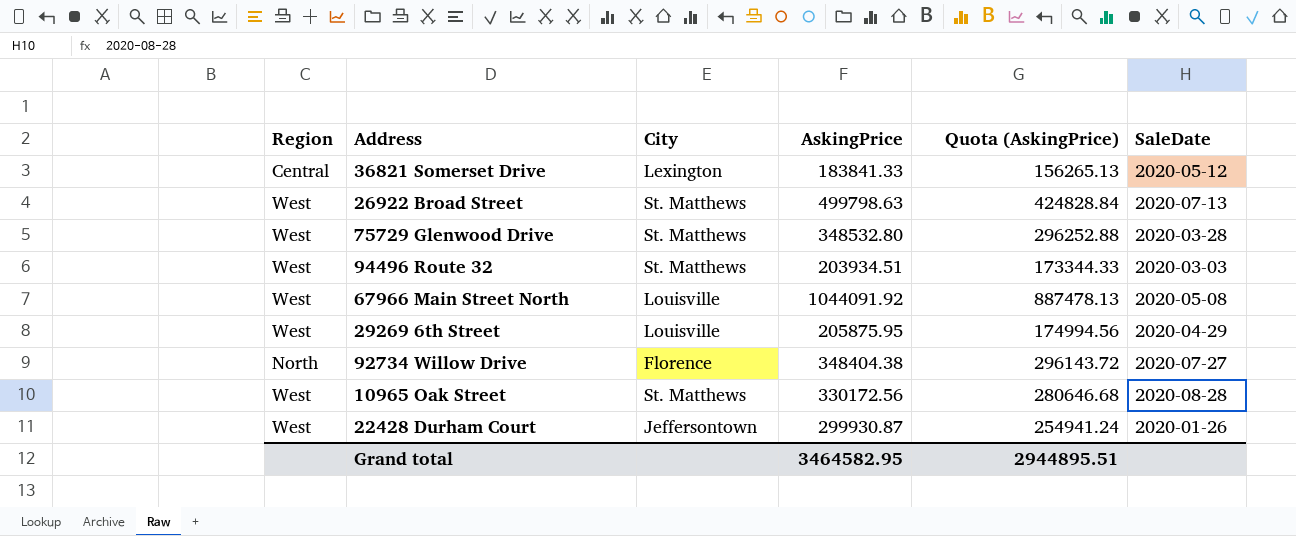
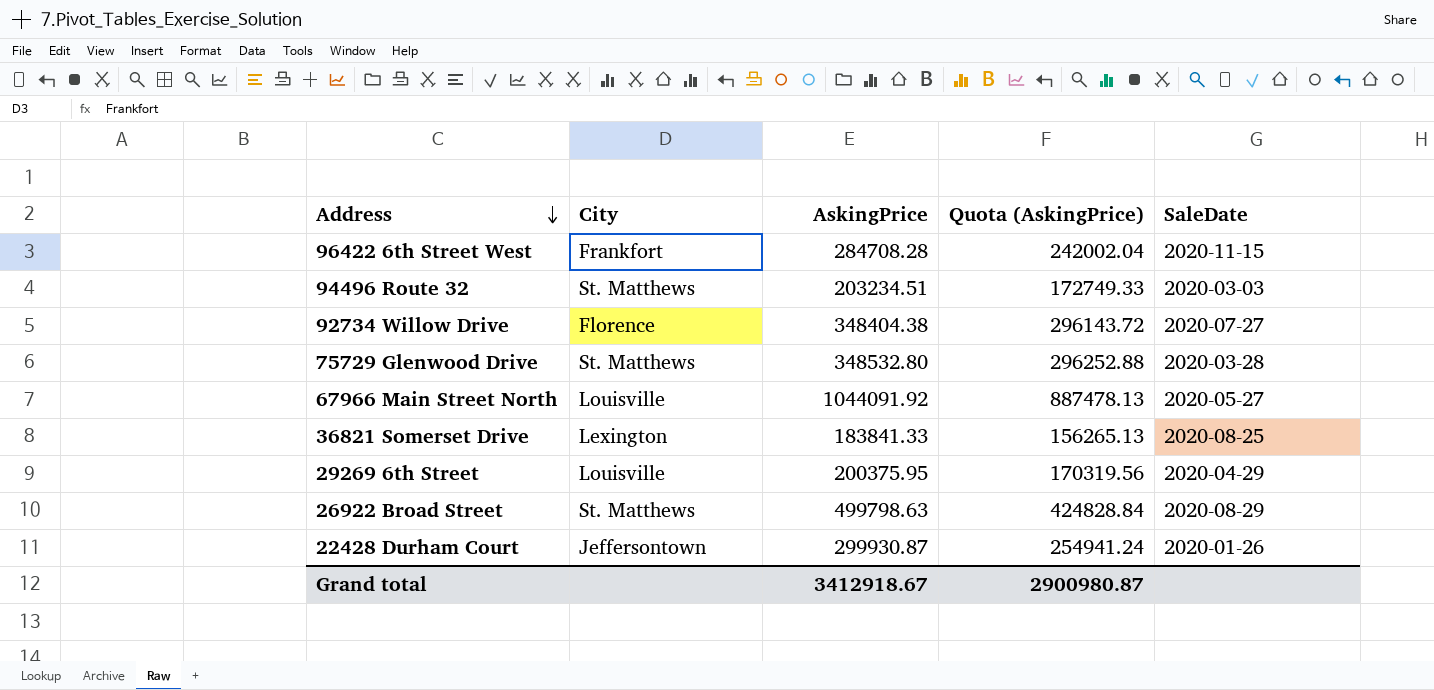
row order: none -> Address descending
column Region | position: 1 -> none
row 10965 Oak Street: West | St. Matthews | 330172.56 | 280646.68 | 2020-08-28 -> none
row 96422 6th Street West: none -> Frankfort | 284708.28 | 242002.04 | 2020-11-15
94496 Route 32 | AskingPrice: 203934.51 -> 203234.51
94496 Route 32 | Quota (AskingPrice): 173344.33 -> 172749.33
67966 Main Street North | SaleDate: 2020-05-08 -> 2020-05-27
36821 Somerset Drive | SaleDate: 2020-05-12 -> 2020-08-25
29269 6th Street | AskingPrice: 205875.95 -> 200375.95
29269 6th Street | Quota (AskingPrice): 174994.56 -> 170319.56
26922 Broad Street | SaleDate: 2020-07-13 -> 2020-08-29
Grand total | AskingPrice: 3464582.95 -> 3412918.67
Grand total | Quota (AskingPrice): 2944895.51 -> 2900980.87

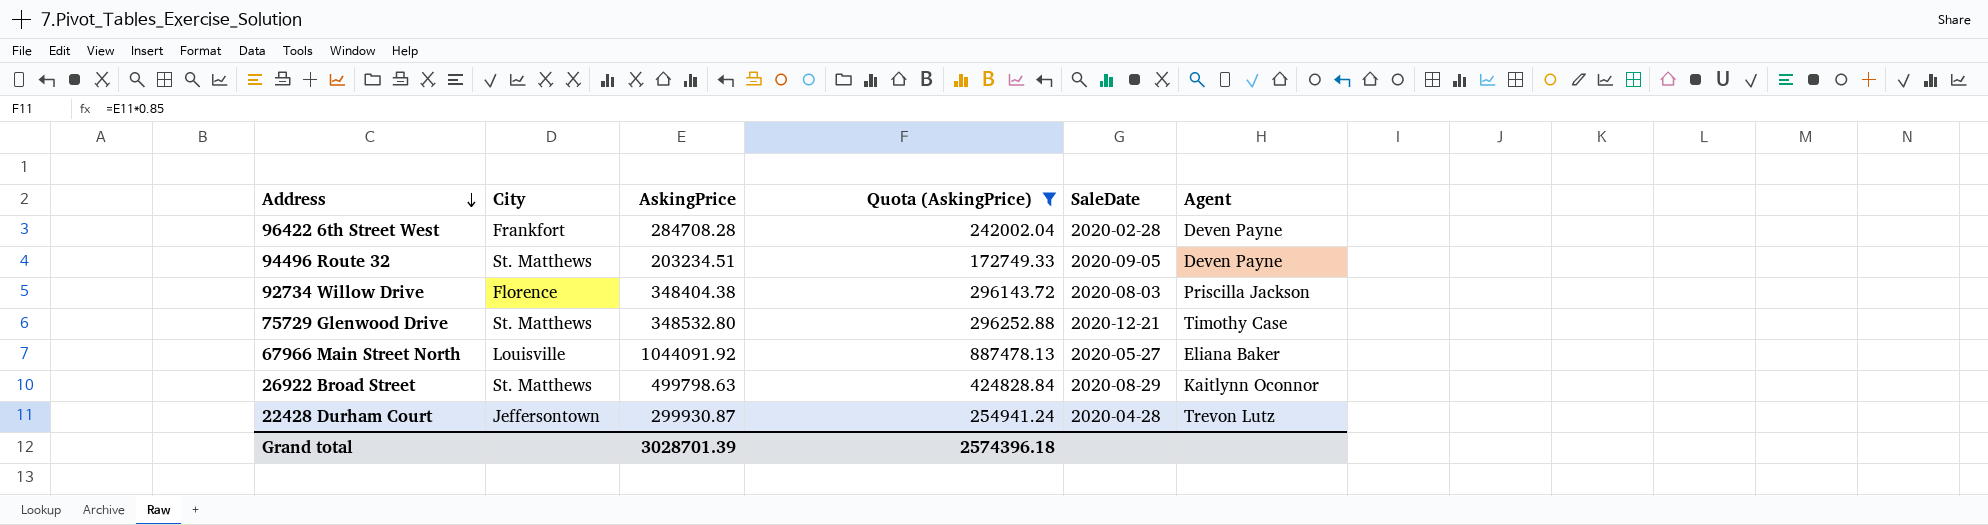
filter: none -> Quota (AskingPrice) >= 172749.33
column Agent | position: none -> 6
96422 6th Street West | SaleDate: 2020-11-15 -> 2020-02-28
94496 Route 32 | SaleDate: 2020-03-03 -> 2020-09-05
92734 Willow Drive | SaleDate: 2020-07-27 -> 2020-08-03
75729 Glenwood Drive | SaleDate: 2020-03-28 -> 2020-12-21
22428 Durham Court | SaleDate: 2020-01-26 -> 2020-04-28
Grand total | AskingPrice: 3412918.67 -> 3028701.39
Grand total | Quota (AskingPrice): 2900980.87 -> 2574396.18

